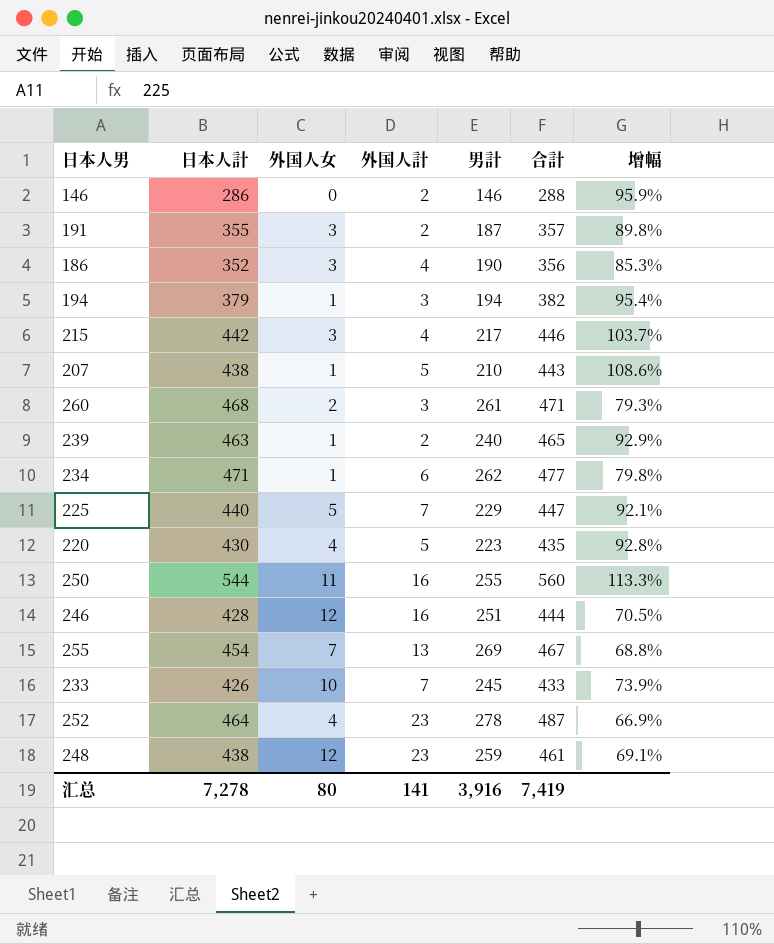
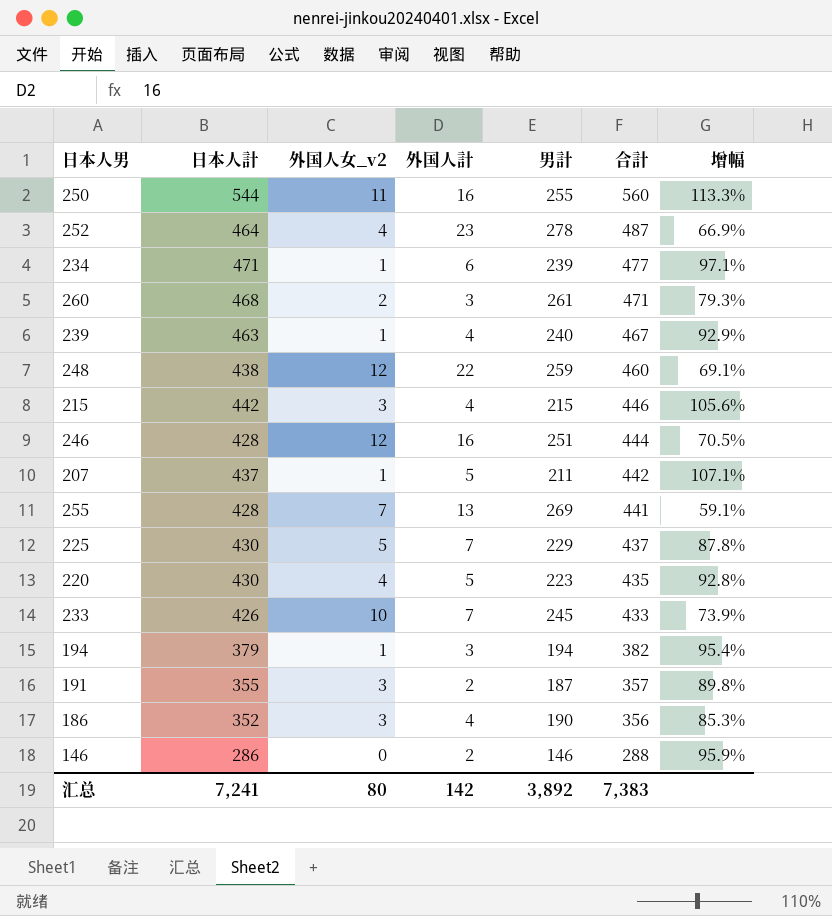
row order: none -> 合計 descending
column name: 外国人女 -> 外国人女_v2
234 | 男計: 262 -> 239
234 | 增幅: 79.8% -> 97.1%
239 | 外国人計: 2 -> 4
239 | 合計: 465 -> 467
248 | 外国人計: 23 -> 22
248 | 合計: 461 -> 460
215 | 男計: 217 -> 215
215 | 增幅: 103.7% -> 105.6%
207 | 日本人計: 438 -> 437
207 | 男計: 210 -> 211
207 | 合計: 443 -> 442
207 | 增幅: 108.6% -> 107.1%
255 | 日本人計: 454 -> 428
255 | 合計: 467 -> 441
255 | 增幅: 68.8% -> 59.1%
225 | 日本人計: 440 -> 430
225 | 合計: 447 -> 437
225 | 增幅: 92.1% -> 87.8%
汇总 | 日本人計: 7,278 -> 7,241
汇总 | 外国人計: 141 -> 142
汇总 | 男計: 3,916 -> 3,892
汇总 | 合計: 7,419 -> 7,383

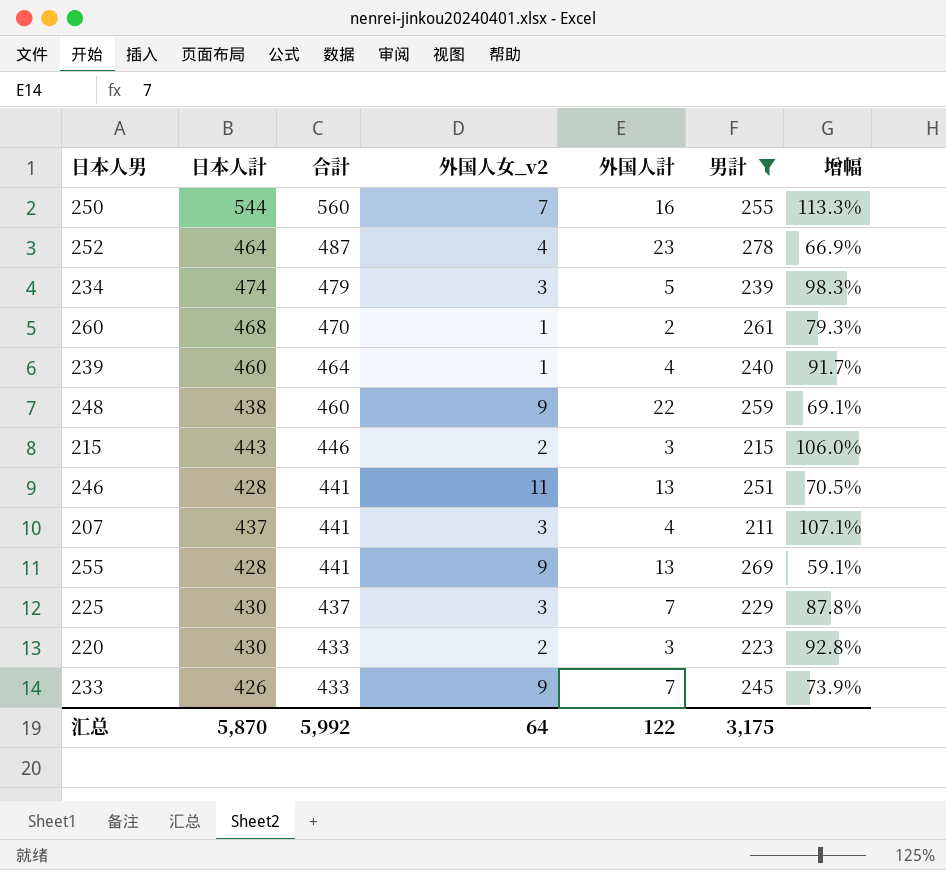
filter: none -> 男計 >= 211
column 合計 | position: 6 -> 3
250 | 外国人女_v2: 11 -> 7
234 | 日本人計: 471 -> 474
234 | 合計: 477 -> 479
234 | 外国人女_v2: 1 -> 3
234 | 外国人計: 6 -> 5
234 | 增幅: 97.1% -> 98.3%
260 | 合計: 471 -> 470
260 | 外国人女_v2: 2 -> 1
260 | 外国人計: 3 -> 2
239 | 日本人計: 463 -> 460
239 | 合計: 467 -> 464
239 | 增幅: 92.9% -> 91.7%
248 | 外国人女_v2: 12 -> 9
215 | 日本人計: 442 -> 443
215 | 外国人女_v2: 3 -> 2
215 | 外国人計: 4 -> 3
215 | 增幅: 105.6% -> 106.0%
246 | 合計: 444 -> 441
246 | 外国人女_v2: 12 -> 11
246 | 外国人計: 16 -> 13
207 | 合計: 442 -> 441
207 | 外国人女_v2: 1 -> 3
207 | 外国人計: 5 -> 4
255 | 外国人女_v2: 7 -> 9
225 | 外国人女_v2: 5 -> 3
220 | 合計: 435 -> 433
220 | 外国人女_v2: 4 -> 2
220 | 外国人計: 5 -> 3
233 | 外国人女_v2: 10 -> 9
汇总 | 日本人計: 7,241 -> 5,870
汇总 | 合計: 7,383 -> 5,992
汇总 | 外国人女_v2: 80 -> 64
汇总 | 外国人計: 142 -> 122
汇总 | 男計: 3,892 -> 3,175

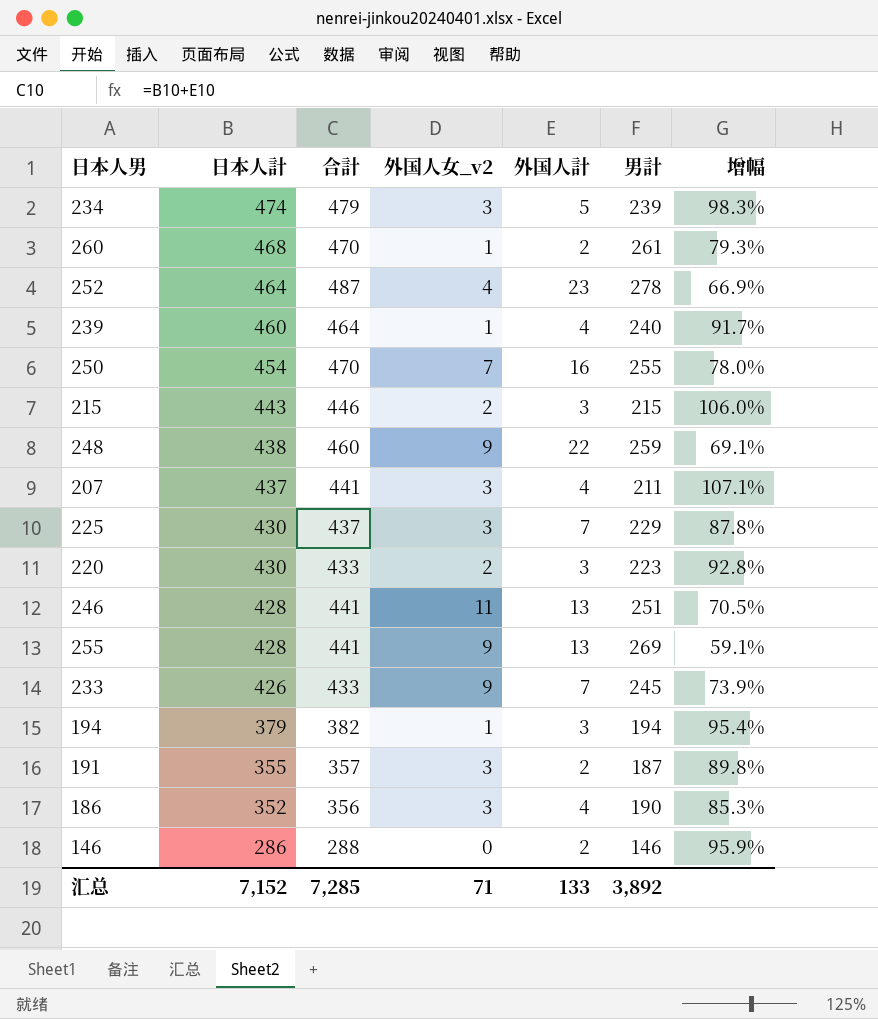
filter: 男計 >= 211 -> none
row order: 合計 descending -> 日本人計 descending
250 | 日本人計: 544 -> 454
250 | 合計: 560 -> 470
250 | 增幅: 113.3% -> 78.0%
汇总 | 日本人計: 5,870 -> 7,152
汇总 | 合計: 5,992 -> 7,285
汇总 | 外国人女_v2: 64 -> 71
汇总 | 外国人計: 122 -> 133
汇总 | 男計: 3,175 -> 3,892

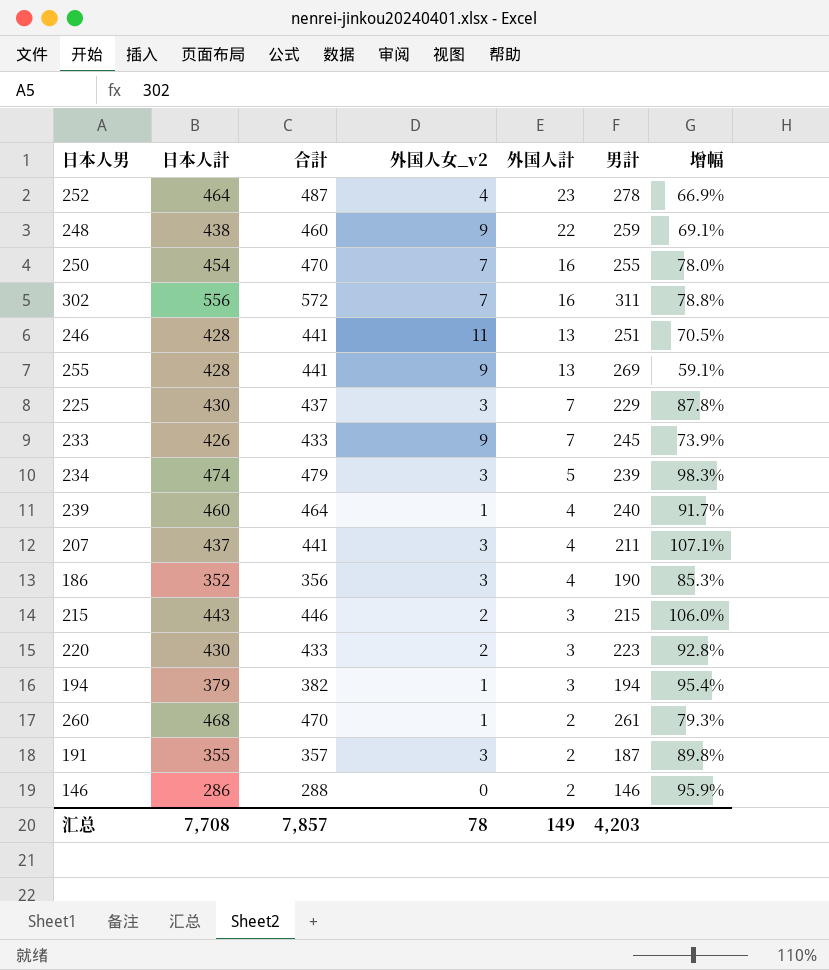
row order: 日本人計 descending -> 外国人計 descending
row 302: none -> 556 | 572 | 7 | 16 | 311 | 78.8%
汇总 | 日本人計: 7,152 -> 7,708
汇总 | 合計: 7,285 -> 7,857
汇总 | 外国人女_v2: 71 -> 78
汇总 | 外国人計: 133 -> 149
汇总 | 男計: 3,892 -> 4,203

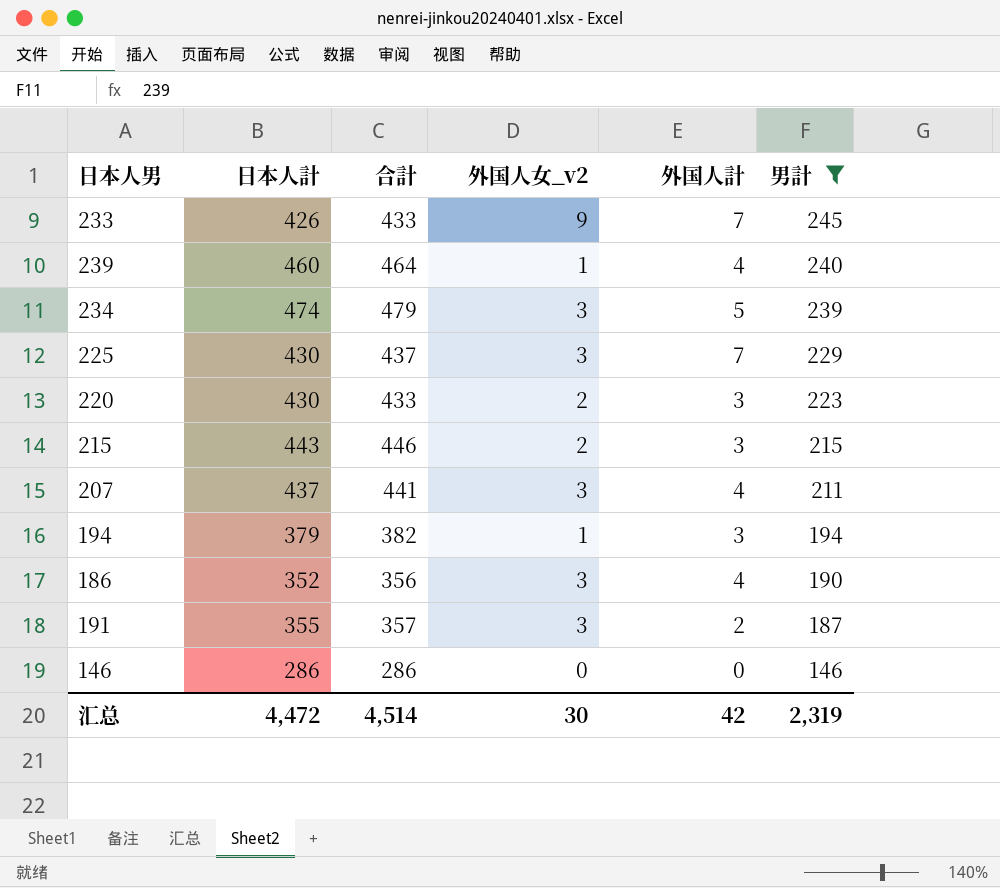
filter: none -> 男計 <= 245
row order: 外国人計 descending -> 男計 descending
column 增幅 | formula: ([日本人計] - [男計]) / [男計] -> none
146 | 合計: 288 -> 286
146 | 外国人計: 2 -> 0
汇总 | 日本人計: 7,708 -> 4,472
汇总 | 合計: 7,857 -> 4,514
汇总 | 外国人女_v2: 78 -> 30
汇总 | 外国人計: 149 -> 42
汇总 | 男計: 4,203 -> 2,319

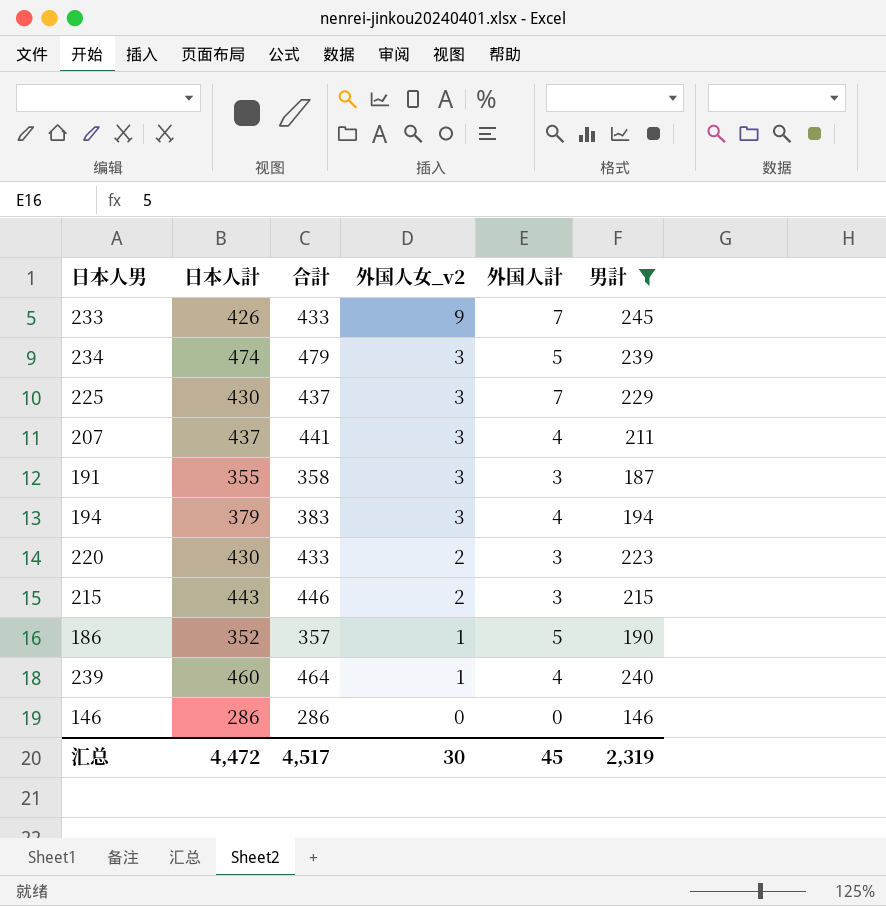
row order: 男計 descending -> 外国人女_v2 descending
191 | 合計: 357 -> 358
191 | 外国人計: 2 -> 3
194 | 合計: 382 -> 383
194 | 外国人女_v2: 1 -> 3
194 | 外国人計: 3 -> 4
186 | 合計: 356 -> 357
186 | 外国人女_v2: 3 -> 1
186 | 外国人計: 4 -> 5
汇总 | 合計: 4,514 -> 4,517
汇总 | 外国人計: 42 -> 45

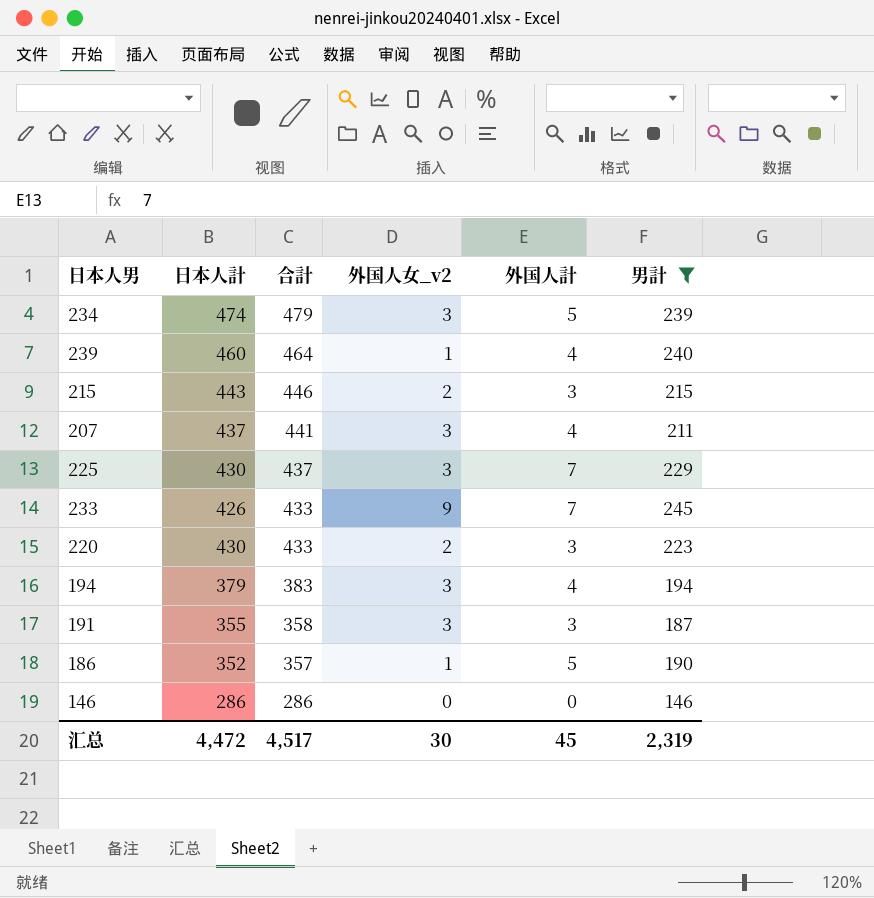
row order: 外国人女_v2 descending -> 合計 descending

